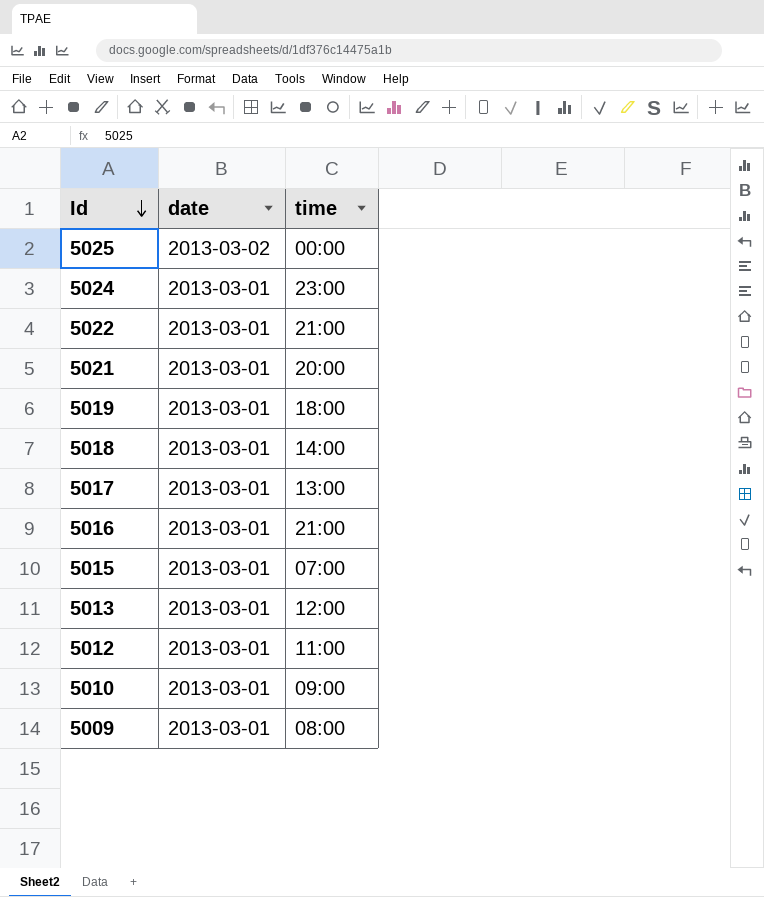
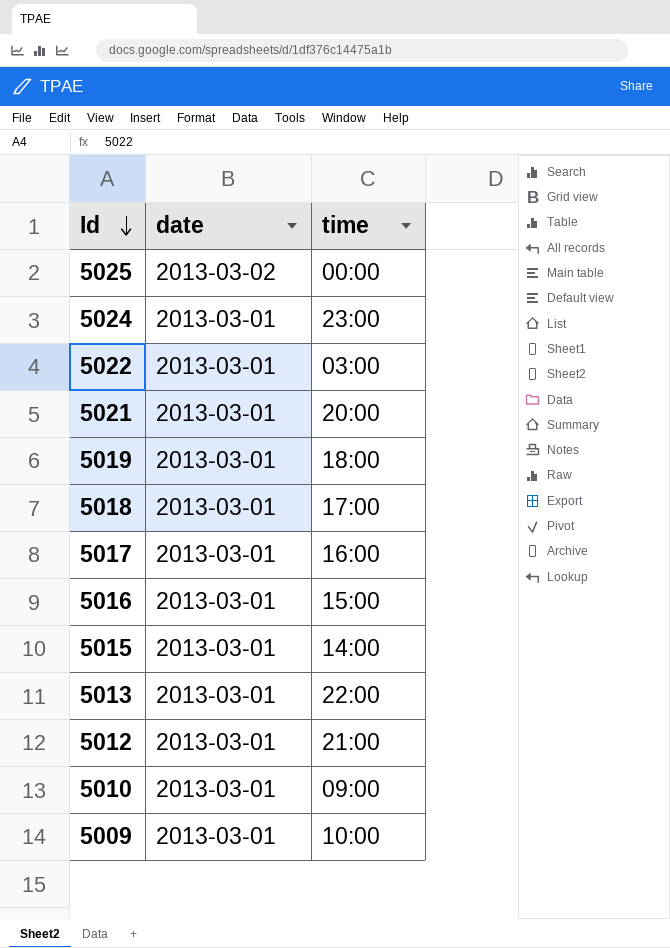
5022 | time: 21:00 -> 03:00
5018 | time: 14:00 -> 17:00
5017 | time: 13:00 -> 16:00
5016 | time: 21:00 -> 15:00
5015 | time: 07:00 -> 14:00
5013 | time: 12:00 -> 22:00
5012 | time: 11:00 -> 21:00
5009 | time: 08:00 -> 10:00

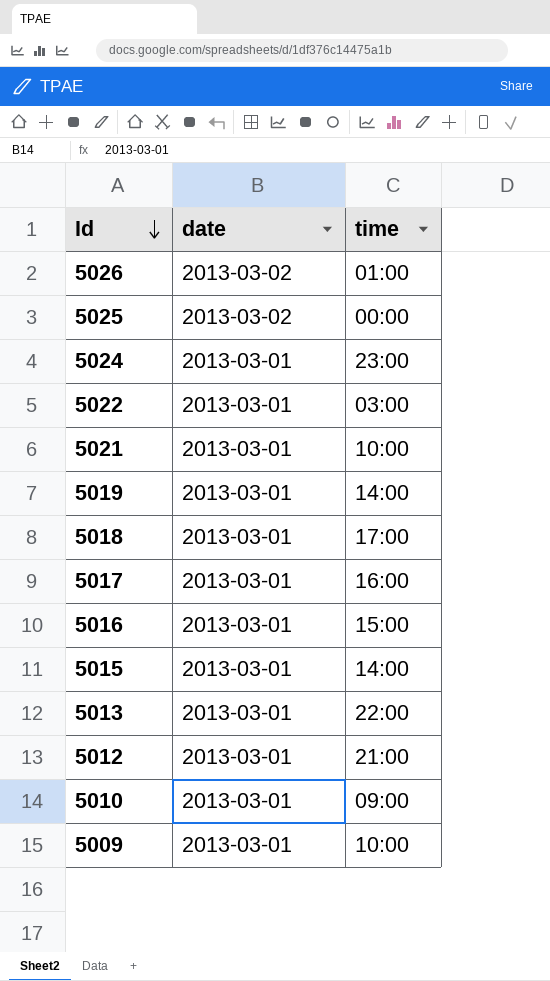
row 5026: none -> 2013-03-02 | 01:00
5021 | time: 20:00 -> 10:00
5019 | time: 18:00 -> 14:00

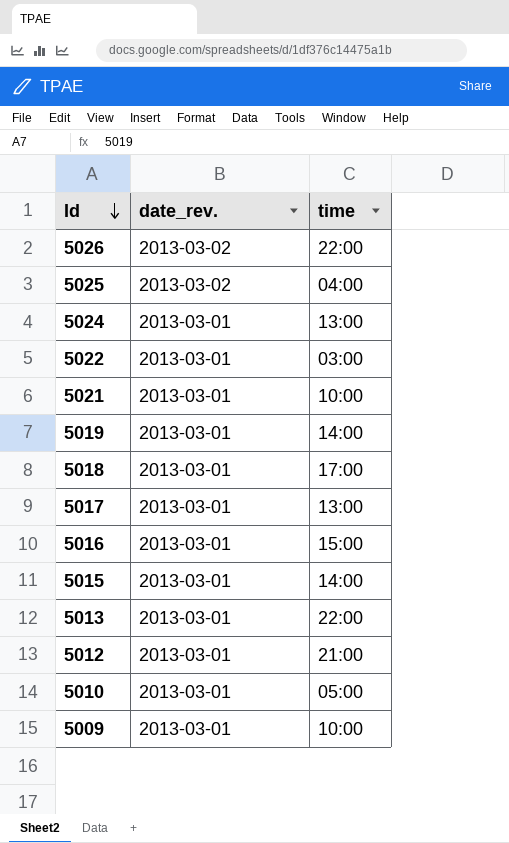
column name: date -> date_rev.
5026 | time: 01:00 -> 22:00
5025 | time: 00:00 -> 04:00
5024 | time: 23:00 -> 13:00
5017 | time: 16:00 -> 13:00
5010 | time: 09:00 -> 05:00

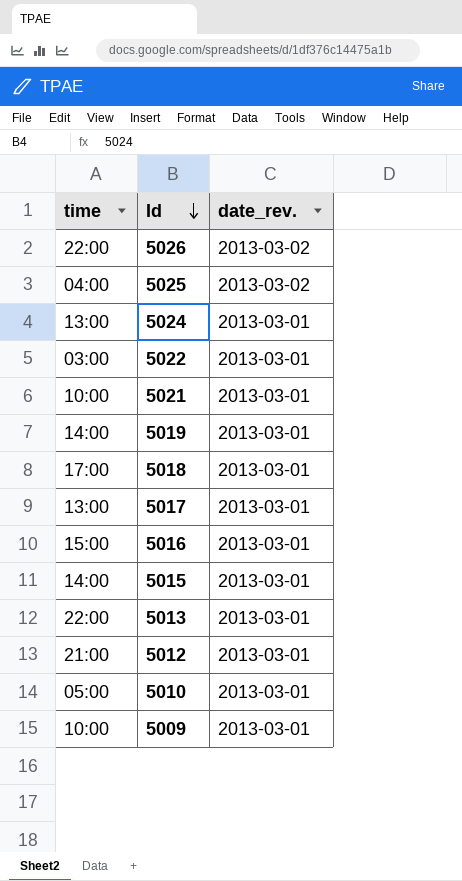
column time | position: 3 -> 1

